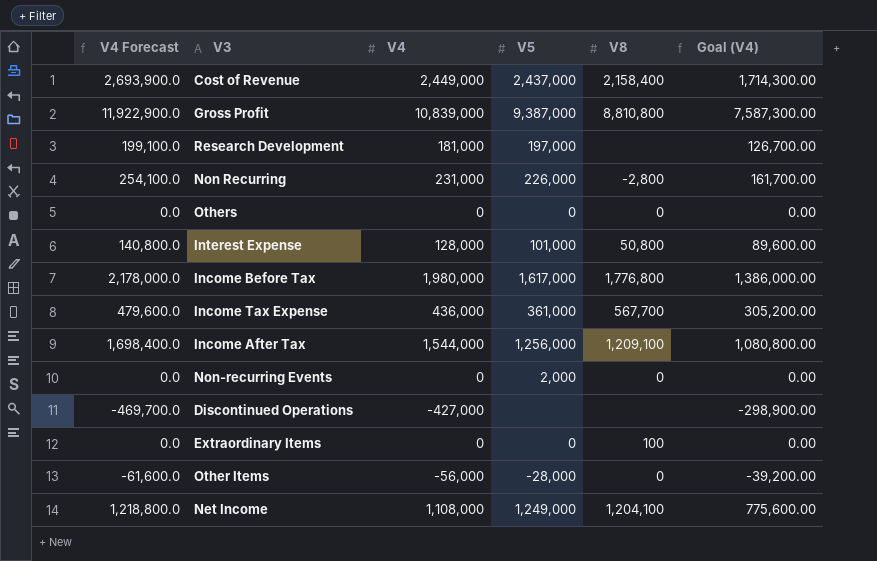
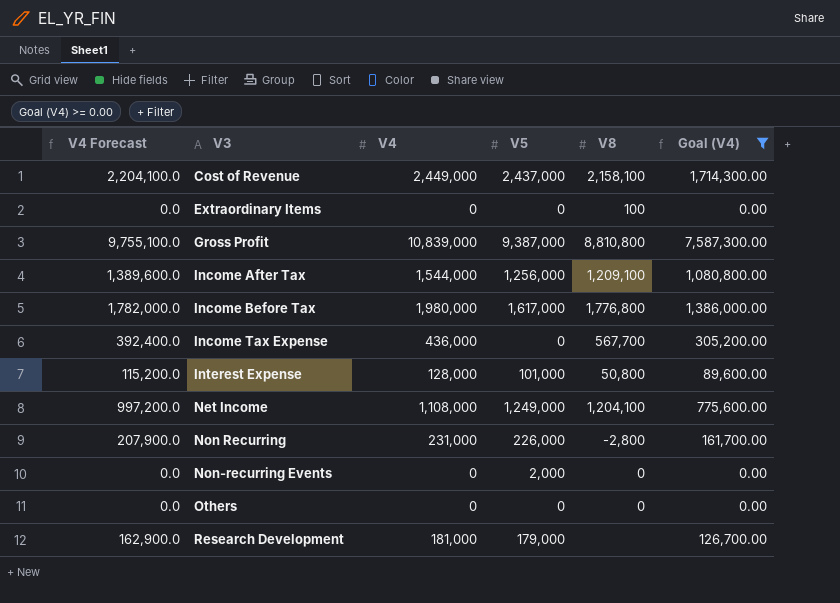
filter: none -> Goal (V4) >= 0.00
row order: none -> V3 ascending
column V4 Forecast | formula: [V4] * 1.1 -> [V4] * 0.9
Cost of Revenue | V8: 2,158,400 -> 2,158,100
Income Tax Expense | V5: 361,000 -> 0
Research Development | V5: 197,000 -> 179,000

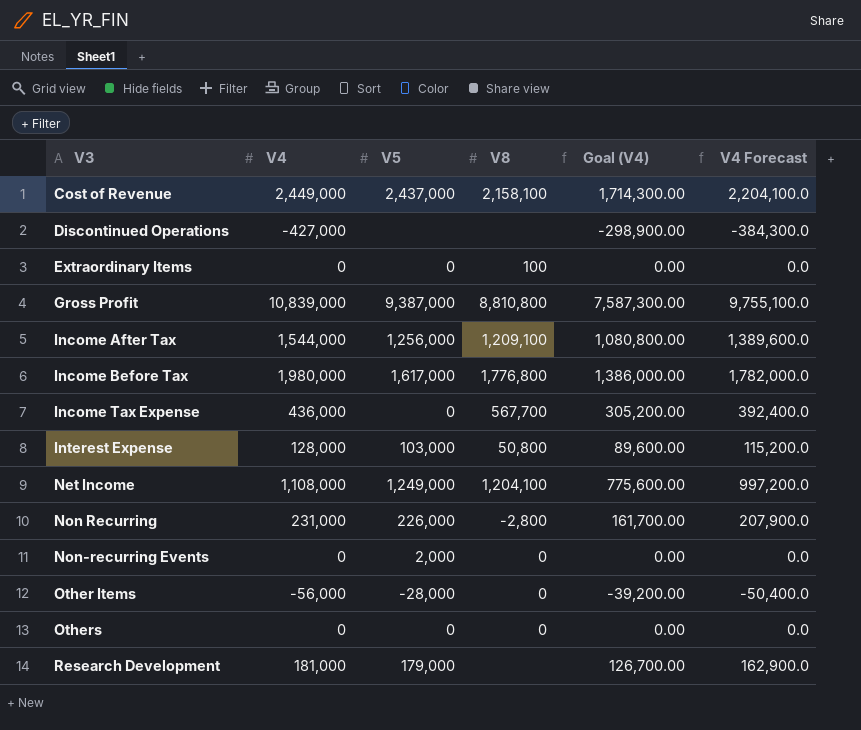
filter: Goal (V4) >= 0.00 -> none
column V4 Forecast | position: 1 -> 6
Interest Expense | V5: 101,000 -> 103,000

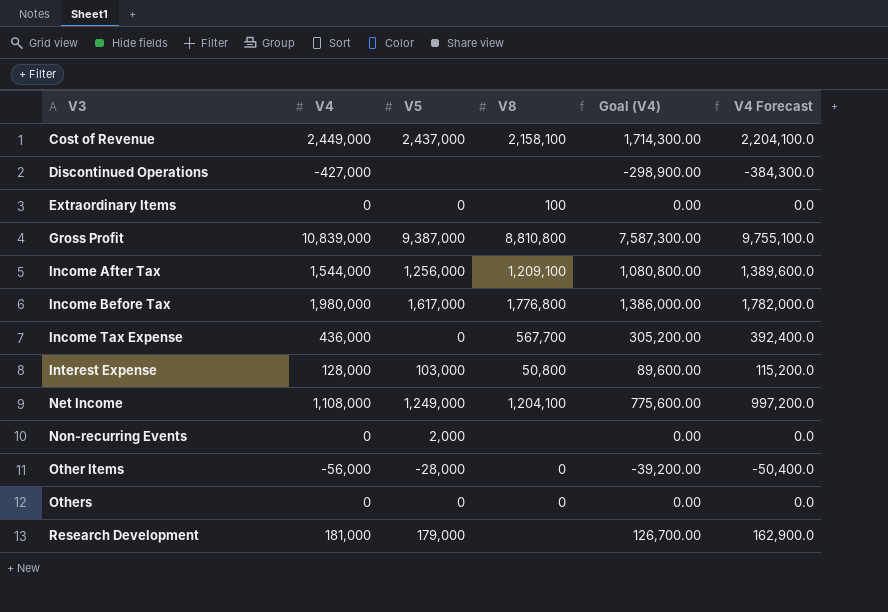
row Non Recurring: 231,000 | 226,000 | -2,800 | 161,700.00 | 207,900.0 -> none
Non-recurring Events | V8: 0 -> none

